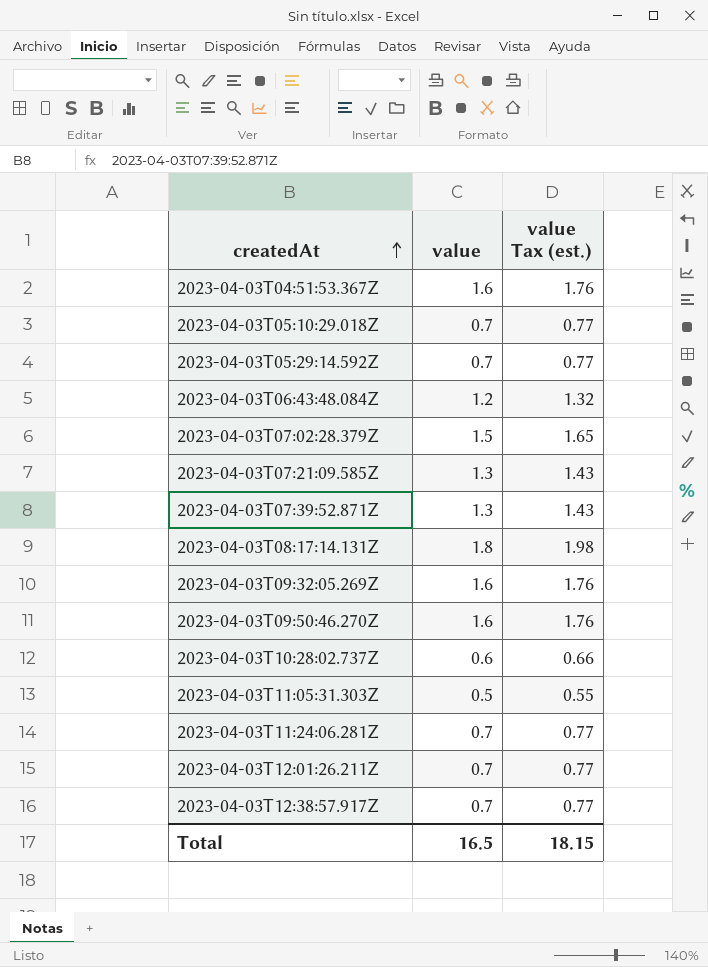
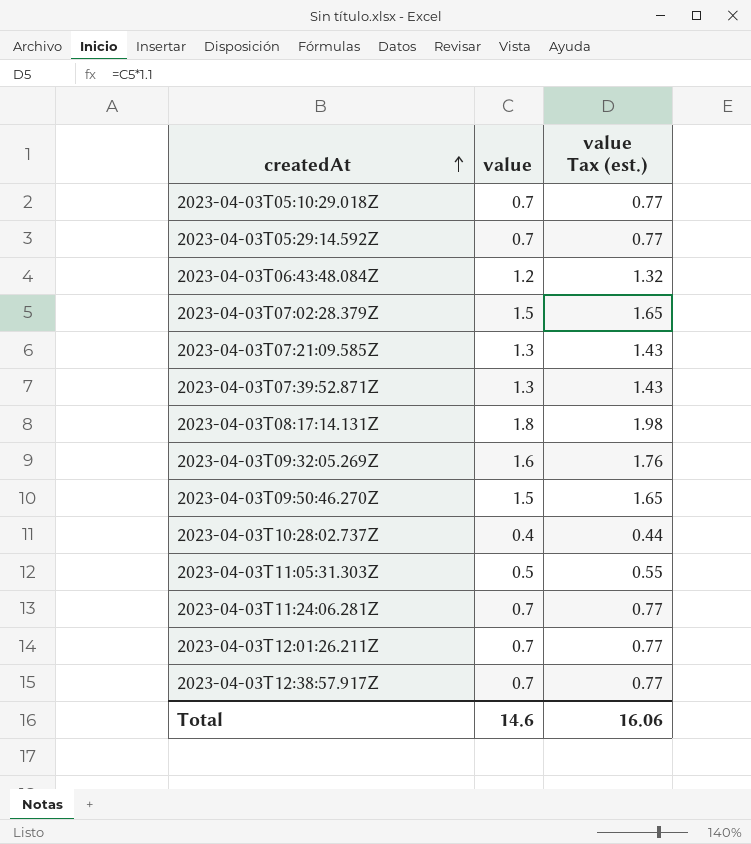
row 2023-04-03T04:51:53.367Z: 1.6 | 1.76 -> none
2023-04-03T09:50:46.270Z | value: 1.6 -> 1.5
2023-04-03T09:50:46.270Z | value Tax (est.): 1.76 -> 1.65
2023-04-03T10:28:02.737Z | value: 0.6 -> 0.4
2023-04-03T10:28:02.737Z | value Tax (est.): 0.66 -> 0.44
Total | value: 16.5 -> 14.6
Total | value Tax (est.): 18.15 -> 16.06

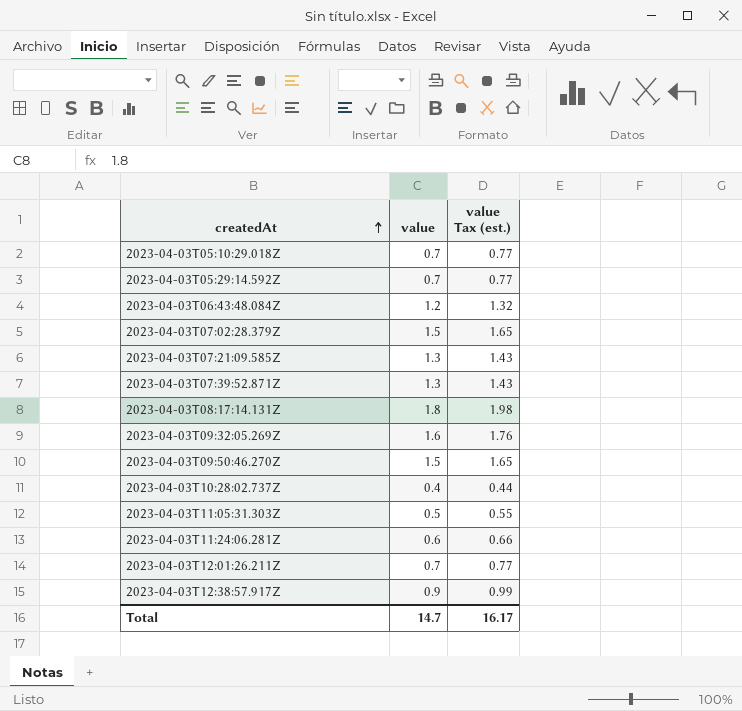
2023-04-03T11:24:06.281Z | value: 0.7 -> 0.6
2023-04-03T11:24:06.281Z | value Tax (est.): 0.77 -> 0.66
2023-04-03T12:38:57.917Z | value: 0.7 -> 0.9
2023-04-03T12:38:57.917Z | value Tax (est.): 0.77 -> 0.99
Total | value: 14.6 -> 14.7
Total | value Tax (est.): 16.06 -> 16.17

